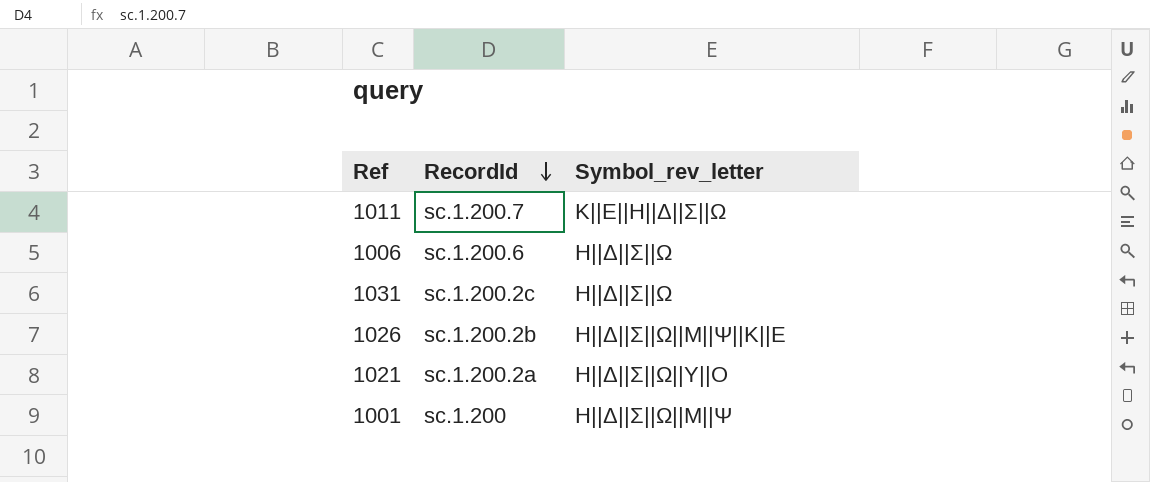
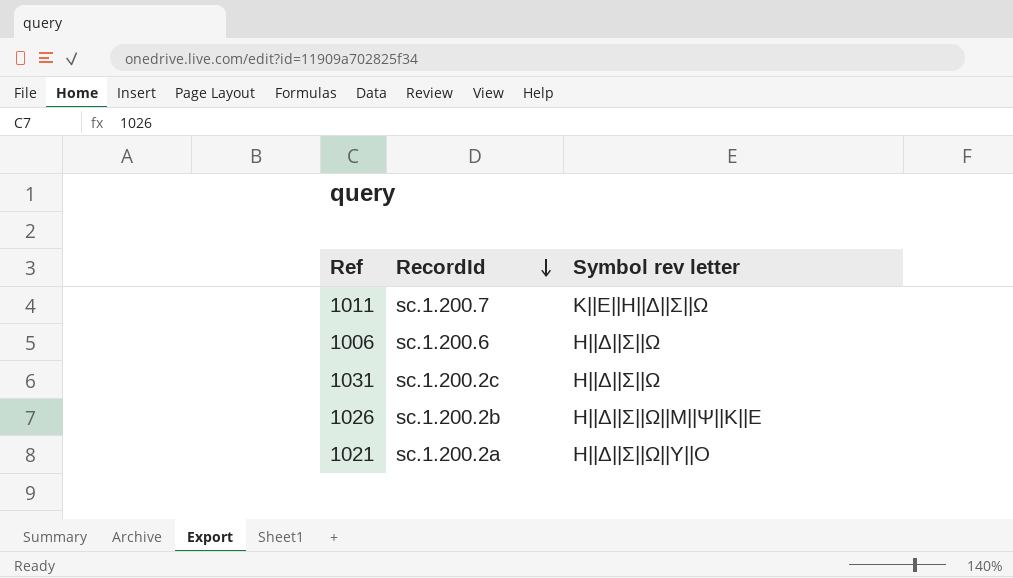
column name: Symbol_rev_letter -> Symbol rev letter
row 1001: sc.1.200 | Η||Δ||Σ||Ω||Μ||Ψ -> none

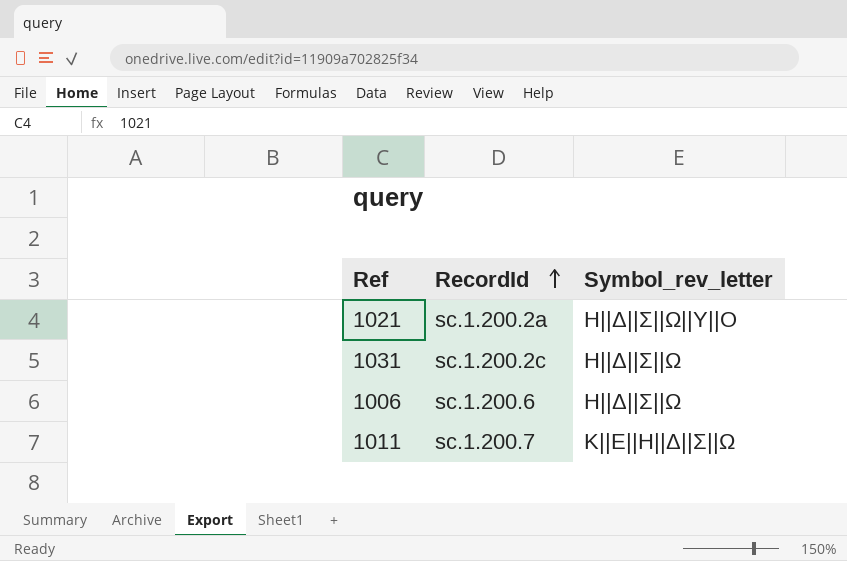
row order: RecordId descending -> RecordId ascending
column name: Symbol rev letter -> Symbol_rev_letter
row 1026: sc.1.200.2b | Η||Δ||Σ||Ω||Μ||Ψ||Κ||Ε -> none

